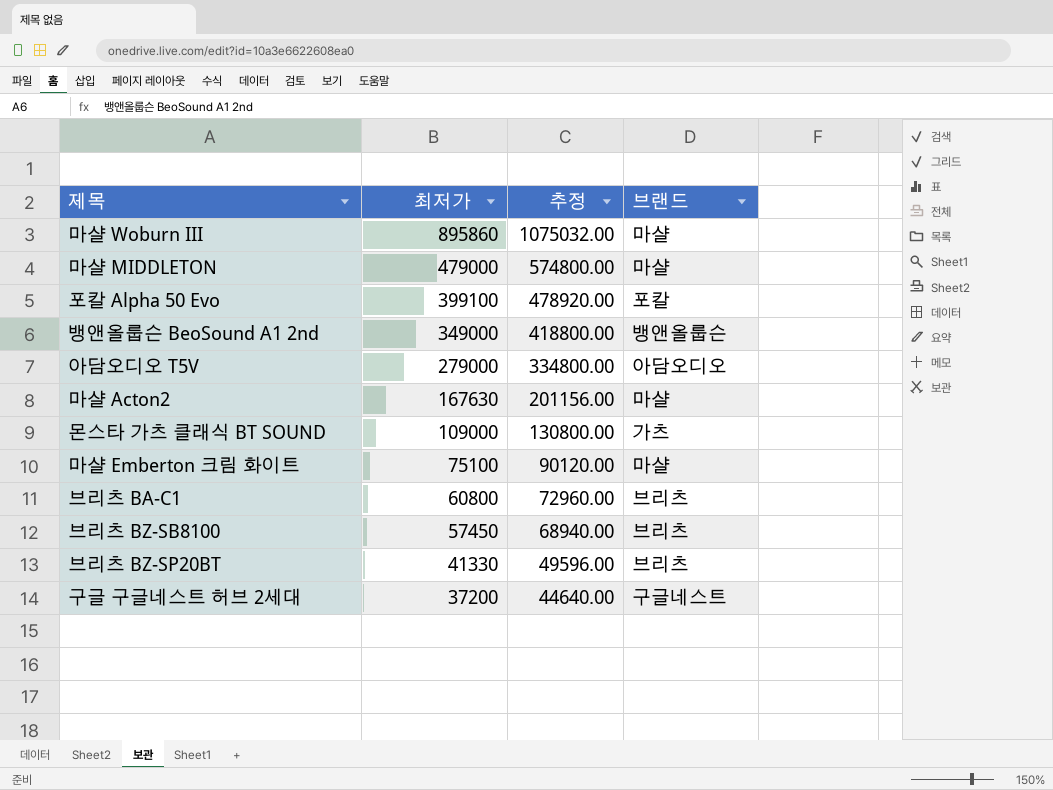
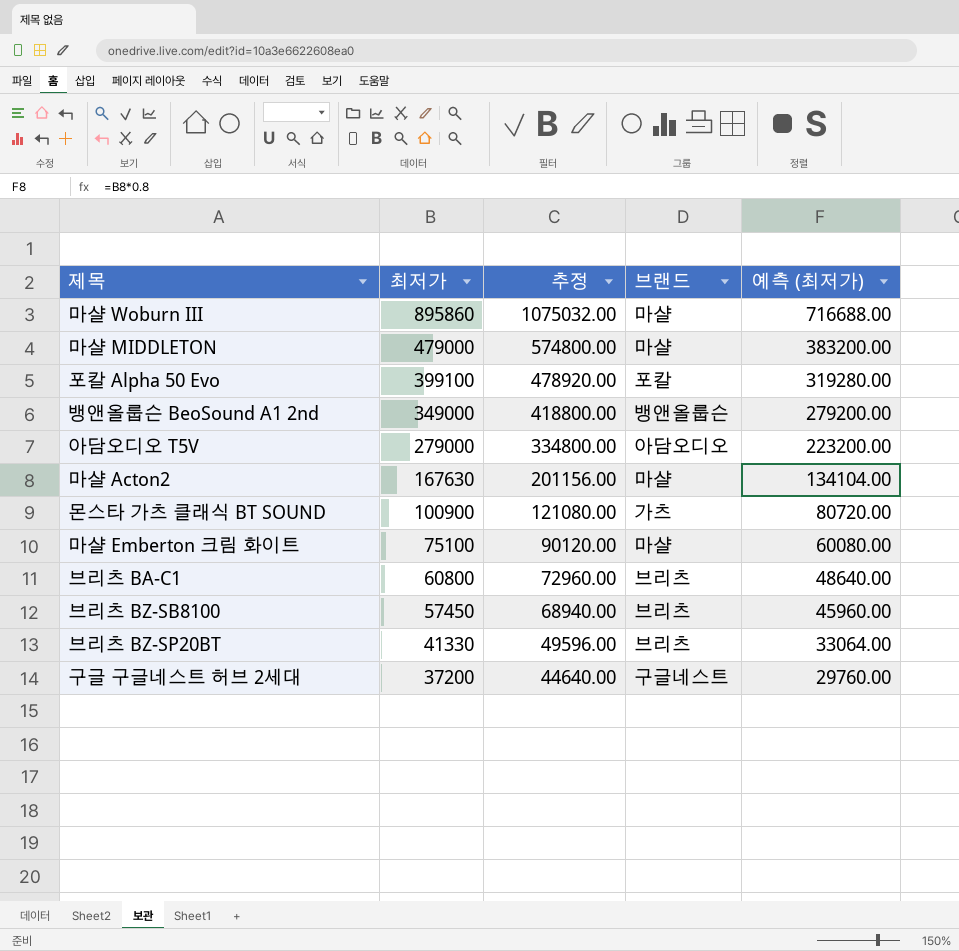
column 예측 (최저가) | formula: none -> [최저가] * 0.8
몬스타 가츠 클래식 BT SOUND | 최저가: 109000 -> 100900
몬스타 가츠 클래식 BT SOUND | 추정: 130800.00 -> 121080.00

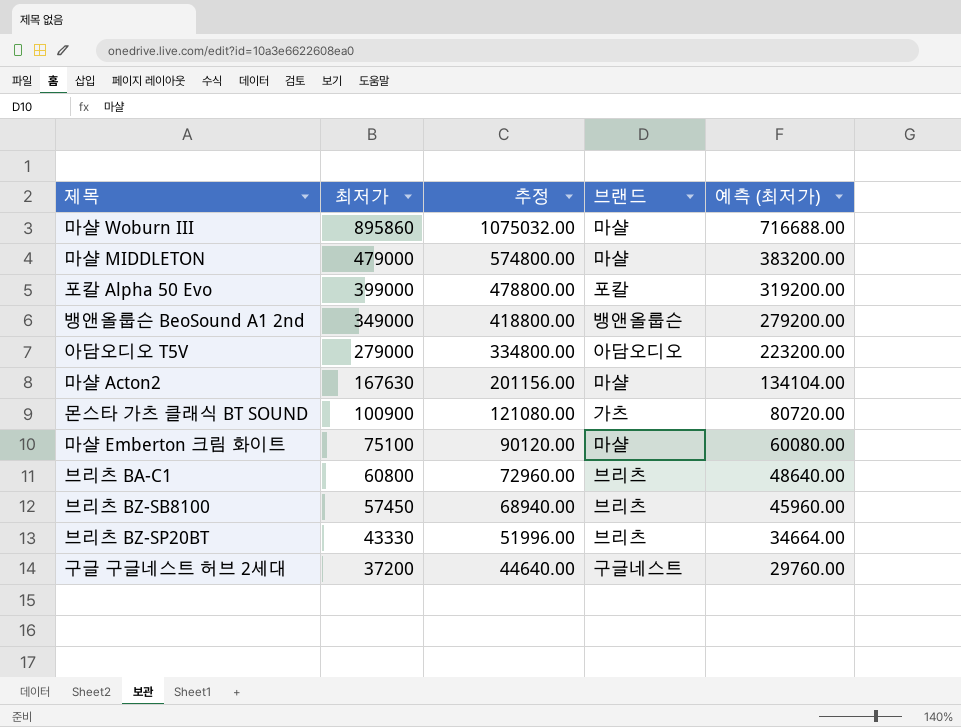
포칼 Alpha 50 Evo | 최저가: 399100 -> 399000
포칼 Alpha 50 Evo | 추정: 478920.00 -> 478800.00
포칼 Alpha 50 Evo | 예측 (최저가): 319280.00 -> 319200.00
브리츠 BZ-SP20BT | 최저가: 41330 -> 43330
브리츠 BZ-SP20BT | 추정: 49596.00 -> 51996.00
브리츠 BZ-SP20BT | 예측 (최저가): 33064.00 -> 34664.00

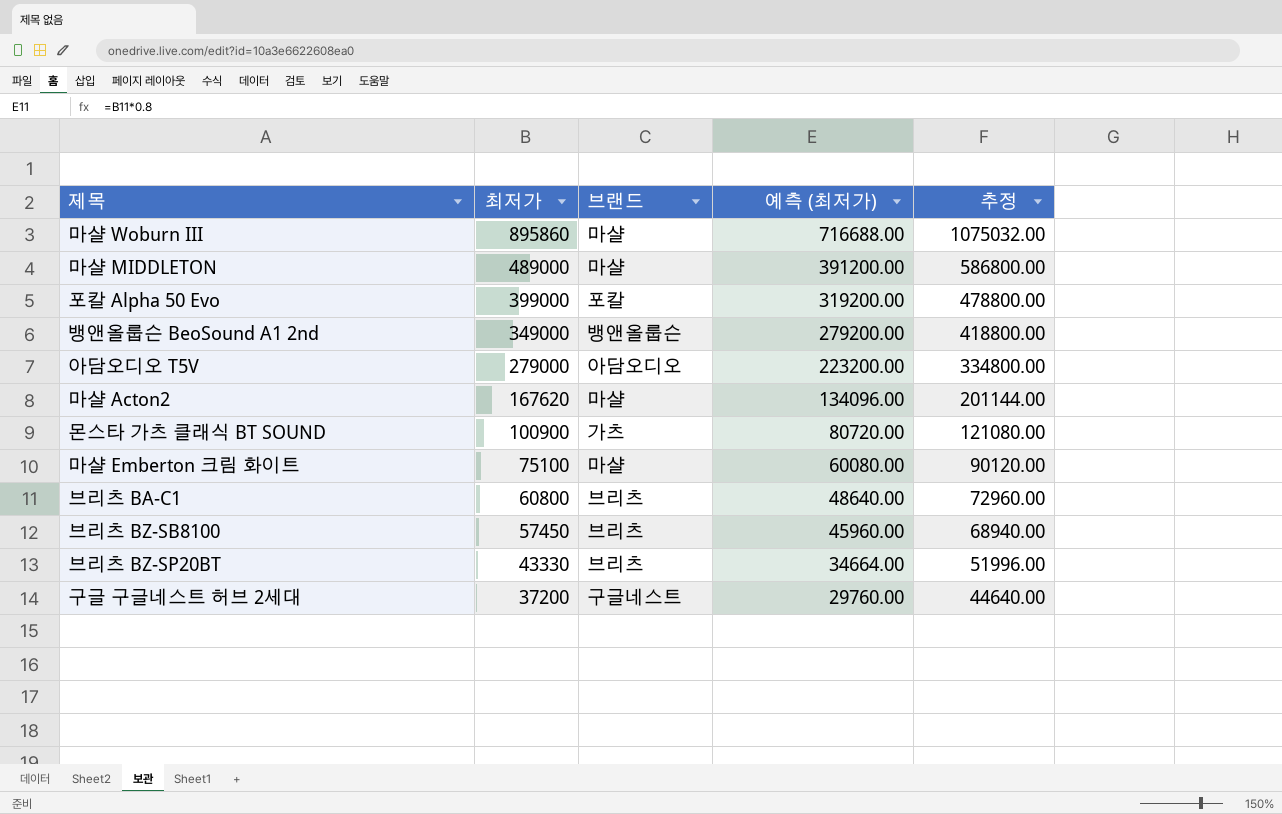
column 추정 | position: 3 -> 5
마샬 MIDDLETON | 최저가: 479000 -> 489000
마샬 MIDDLETON | 예측 (최저가): 383200.00 -> 391200.00
마샬 MIDDLETON | 추정: 574800.00 -> 586800.00
마샬 Acton2 | 최저가: 167630 -> 167620
마샬 Acton2 | 예측 (최저가): 134104.00 -> 134096.00
마샬 Acton2 | 추정: 201156.00 -> 201144.00

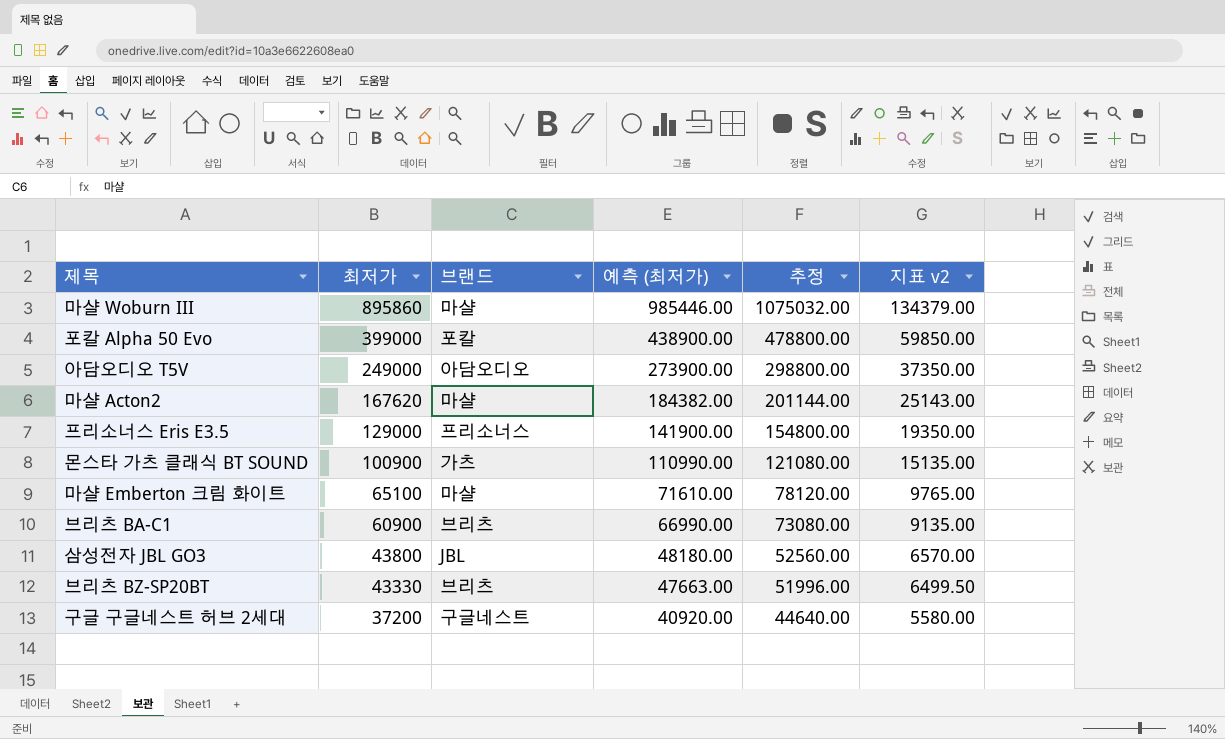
column 예측 (최저가) | formula: [최저가] * 0.8 -> [최저가] * 1.1
column 지표 v2 | formula: none -> [최저가] * 0.15
row 마샬 MIDDLETON: 489000 | 마샬 | 391200.00 | 586800.00 -> none
row 뱅앤올룹슨 BeoSound A1 2nd: 349000 | 뱅앤올룹슨 | 279200.00 | 418800.00 -> none
row 브리츠 BZ-SB8100: 57450 | 브리츠 | 45960.00 | 68940.00 -> none
아담오디오 T5V | 최저가: 279000 -> 249000
아담오디오 T5V | 추정: 334800.00 -> 298800.00
row 프리소너스 Eris E3.5: none -> 129000 | 프리소너스 | 141900.00 | 154800.00 | 19350.00
마샬 Emberton 크림 화이트 | 최저가: 75100 -> 65100
마샬 Emberton 크림 화이트 | 추정: 90120.00 -> 78120.00
브리츠 BA-C1 | 최저가: 60800 -> 60900
브리츠 BA-C1 | 추정: 72960.00 -> 73080.00
row 삼성전자 JBL GO3: none -> 43800 | JBL | 48180.00 | 52560.00 | 6570.00

